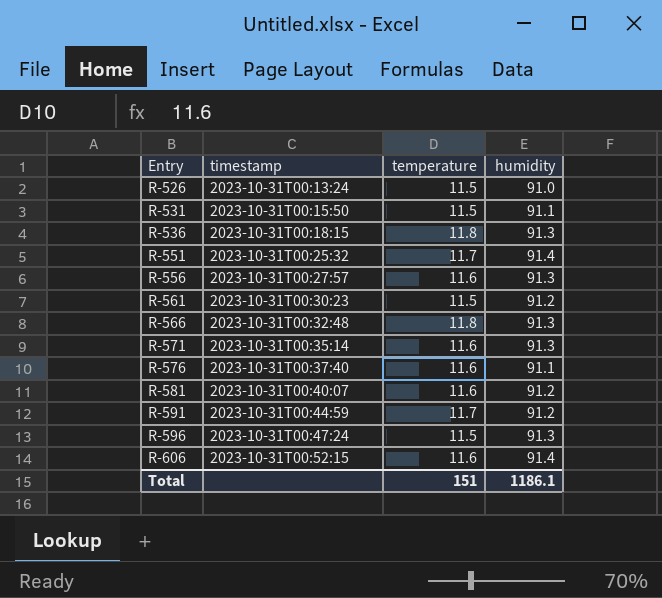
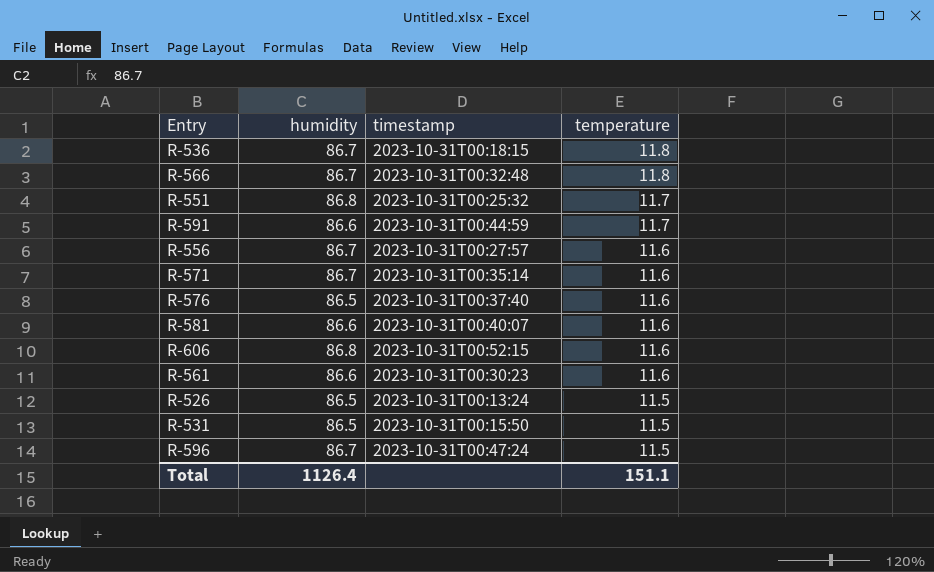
row order: Entry ascending -> temperature descending
column humidity | position: 4 -> 2
R-536 | humidity: 91.3 -> 86.7
R-566 | humidity: 91.3 -> 86.7
R-551 | humidity: 91.4 -> 86.8
R-591 | humidity: 91.2 -> 86.6
R-556 | humidity: 91.3 -> 86.7
R-571 | humidity: 91.3 -> 86.7
R-576 | humidity: 91.1 -> 86.5
R-581 | humidity: 91.2 -> 86.6
R-606 | humidity: 91.4 -> 86.8
R-561 | humidity: 91.2 -> 86.6
R-561 | temperature: 11.5 -> 11.6
R-526 | humidity: 91.0 -> 86.5
R-531 | humidity: 91.1 -> 86.5
R-596 | humidity: 91.3 -> 86.7
Total | humidity: 1186.1 -> 1126.4
Total | temperature: 151 -> 151.1

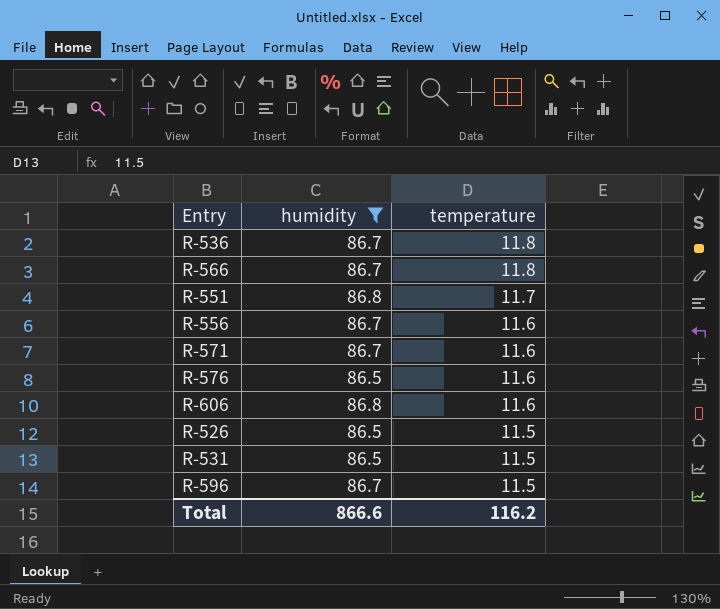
filter: none -> humidity != 86.6
column timestamp | position: 3 -> none
Total | humidity: 1126.4 -> 866.6
Total | temperature: 151.1 -> 116.2

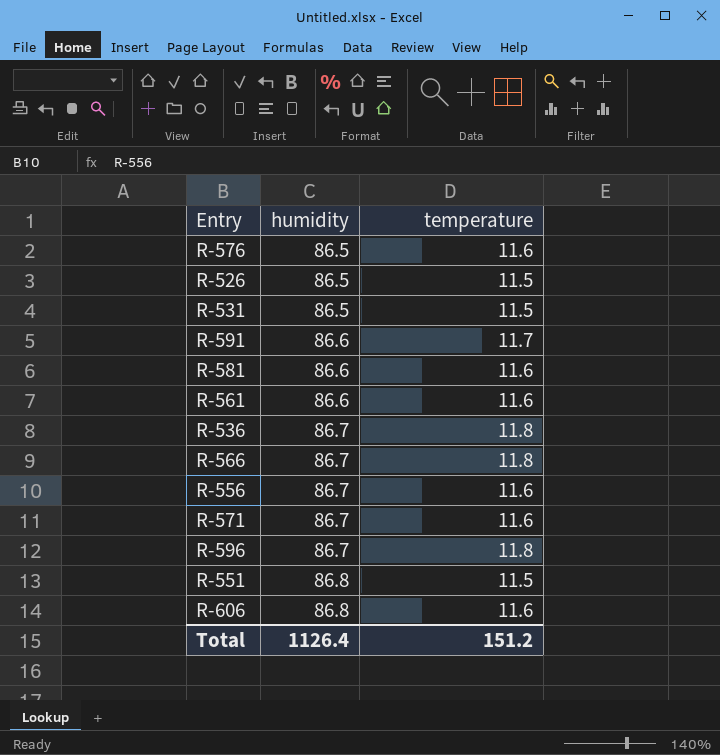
filter: humidity != 86.6 -> none
row order: temperature descending -> humidity ascending
R-596 | temperature: 11.5 -> 11.8
R-551 | temperature: 11.7 -> 11.5
Total | humidity: 866.6 -> 1126.4
Total | temperature: 116.2 -> 151.2

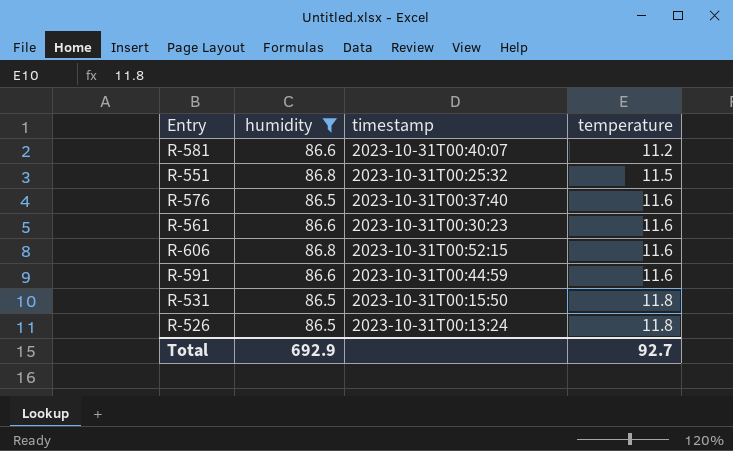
filter: none -> humidity != 86.7
row order: humidity ascending -> temperature ascending
column timestamp | position: none -> 3
R-581 | temperature: 11.6 -> 11.2
R-591 | temperature: 11.7 -> 11.6
R-531 | temperature: 11.5 -> 11.8
R-526 | temperature: 11.5 -> 11.8
Total | humidity: 1126.4 -> 692.9
Total | temperature: 151.2 -> 92.7

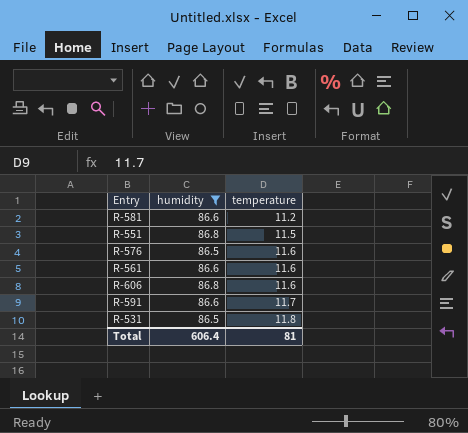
column timestamp | position: 3 -> none
row R-526: 86.5 | 2023-10-31T00:13:24 | 11.8 -> none
R-591 | temperature: 11.6 -> 11.7
Total | humidity: 692.9 -> 606.4
Total | temperature: 92.7 -> 81

